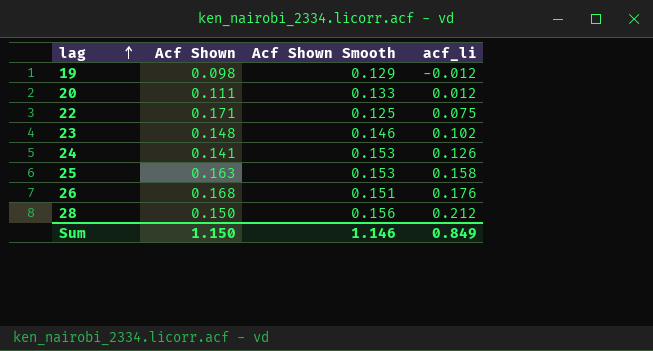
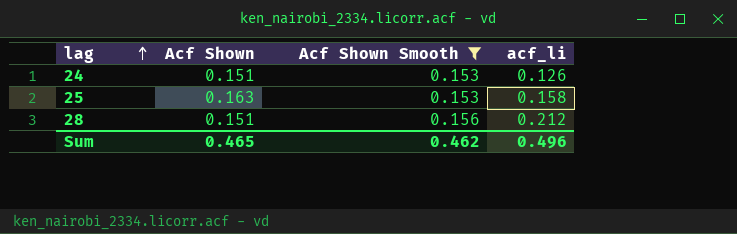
filter: none -> Acf Shown Smooth >= 0.153
24 | Acf Shown: 0.141 -> 0.151
28 | Acf Shown: 0.150 -> 0.151
Sum | Acf Shown: 1.150 -> 0.465
Sum | Acf Shown Smooth: 1.146 -> 0.462
Sum | acf_li: 0.849 -> 0.496

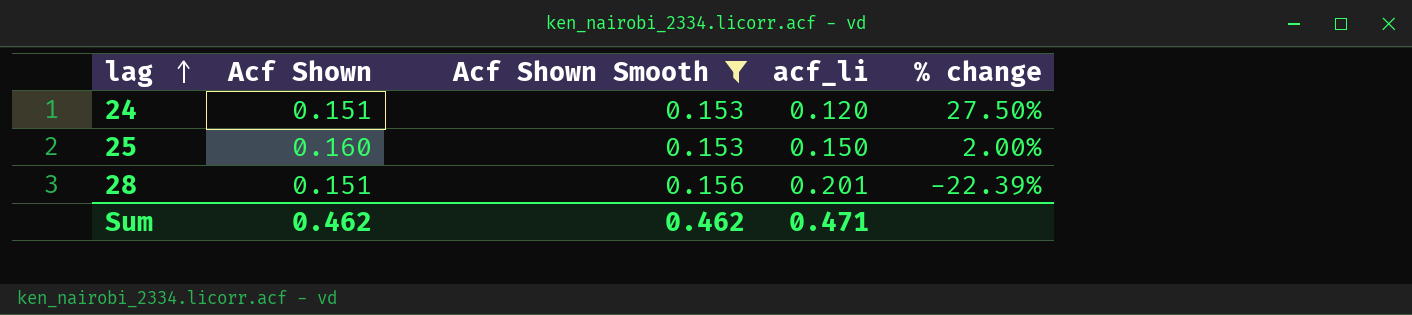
column % change | formula: none -> ([Acf Shown Smooth] - [acf_li]) / [acf_li]
24 | acf_li: 0.126 -> 0.120
25 | Acf Shown: 0.163 -> 0.160
25 | acf_li: 0.158 -> 0.150
28 | acf_li: 0.212 -> 0.201
Sum | Acf Shown: 0.465 -> 0.462
Sum | acf_li: 0.496 -> 0.471

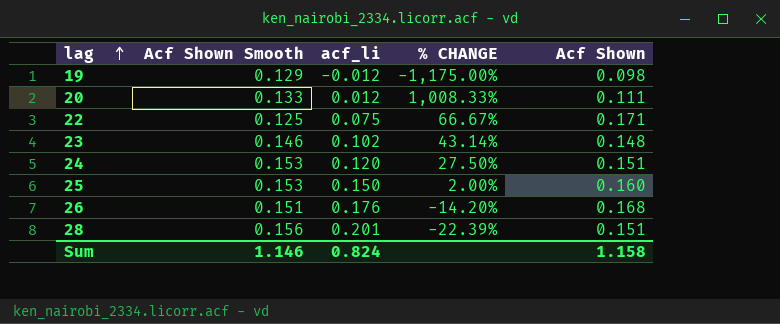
filter: Acf Shown Smooth >= 0.153 -> none
column name: % change -> % CHANGE
column Acf Shown | position: 2 -> 5
Sum | Acf Shown Smooth: 0.462 -> 1.146
Sum | acf_li: 0.471 -> 0.824
Sum | Acf Shown: 0.462 -> 1.158

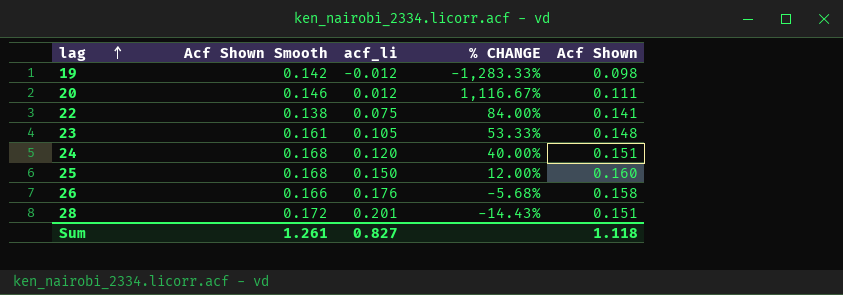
19 | Acf Shown Smooth: 0.129 -> 0.142
19 | % CHANGE: -1,175.00% -> -1,283.33%
20 | Acf Shown Smooth: 0.133 -> 0.146
20 | % CHANGE: 1,008.33% -> 1,116.67%
22 | Acf Shown Smooth: 0.125 -> 0.138
22 | % CHANGE: 66.67% -> 84.00%
22 | Acf Shown: 0.171 -> 0.141
23 | Acf Shown Smooth: 0.146 -> 0.161
23 | acf_li: 0.102 -> 0.105
23 | % CHANGE: 43.14% -> 53.33%
24 | Acf Shown Smooth: 0.153 -> 0.168
24 | % CHANGE: 27.50% -> 40.00%
25 | Acf Shown Smooth: 0.153 -> 0.168
25 | % CHANGE: 2.00% -> 12.00%
26 | Acf Shown Smooth: 0.151 -> 0.166
26 | % CHANGE: -14.20% -> -5.68%
26 | Acf Shown: 0.168 -> 0.158
28 | Acf Shown Smooth: 0.156 -> 0.172
28 | % CHANGE: -22.39% -> -14.43%
Sum | Acf Shown Smooth: 1.146 -> 1.261
Sum | acf_li: 0.824 -> 0.827
Sum | Acf Shown: 1.158 -> 1.118

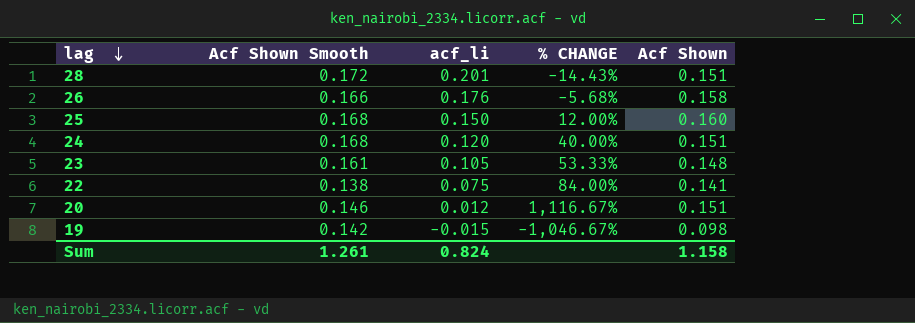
row order: lag ascending -> lag descending
20 | Acf Shown: 0.111 -> 0.151
19 | acf_li: -0.012 -> -0.015
19 | % CHANGE: -1,283.33% -> -1,046.67%
Sum | acf_li: 0.827 -> 0.824
Sum | Acf Shown: 1.118 -> 1.158

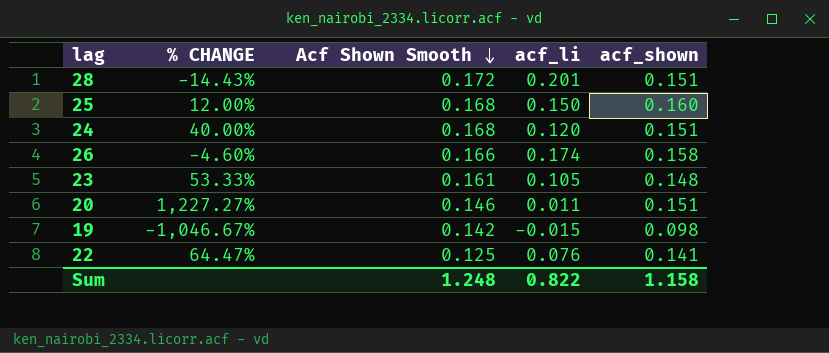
row order: lag descending -> Acf Shown Smooth descending
column % CHANGE | position: 4 -> 2
column name: Acf Shown -> acf_shown
26 | % CHANGE: -5.68% -> -4.60%
26 | acf_li: 0.176 -> 0.174
20 | % CHANGE: 1,116.67% -> 1,227.27%
20 | acf_li: 0.012 -> 0.011
22 | % CHANGE: 84.00% -> 64.47%
22 | Acf Shown Smooth: 0.138 -> 0.125
22 | acf_li: 0.075 -> 0.076
Sum | Acf Shown Smooth: 1.261 -> 1.248
Sum | acf_li: 0.824 -> 0.822

